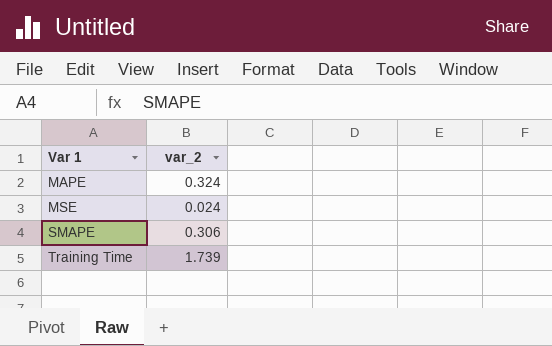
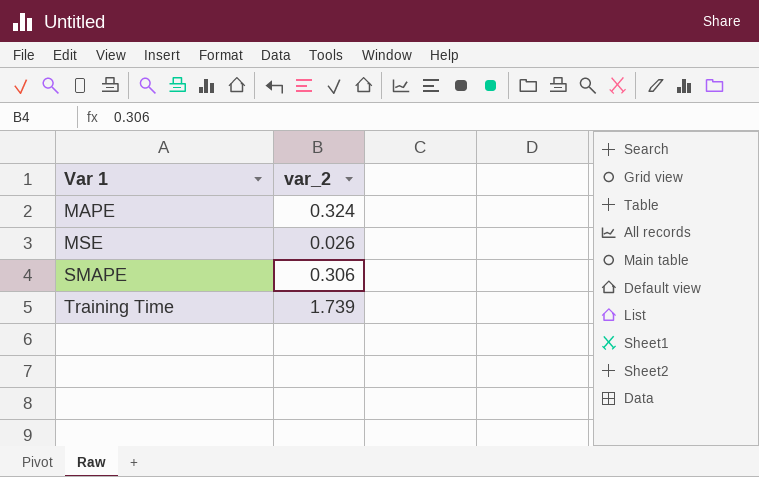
MSE | var_2: 0.024 -> 0.026

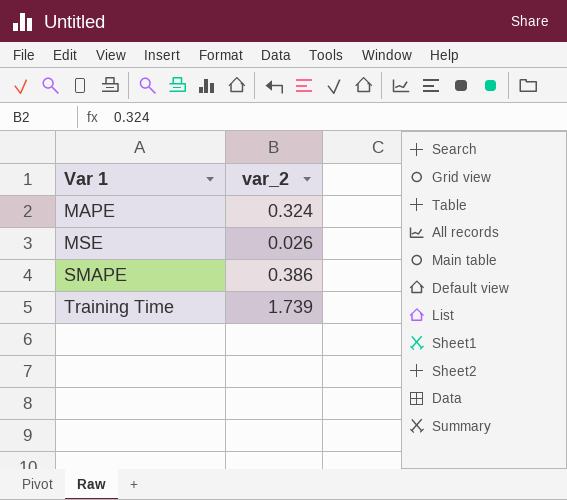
SMAPE | var_2: 0.306 -> 0.386

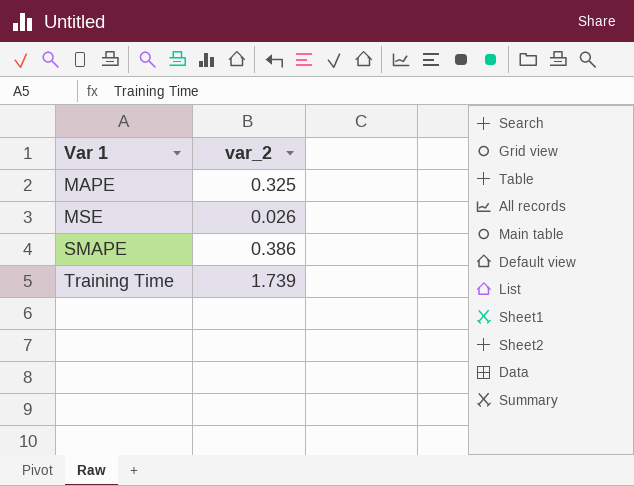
MAPE | var_2: 0.324 -> 0.325

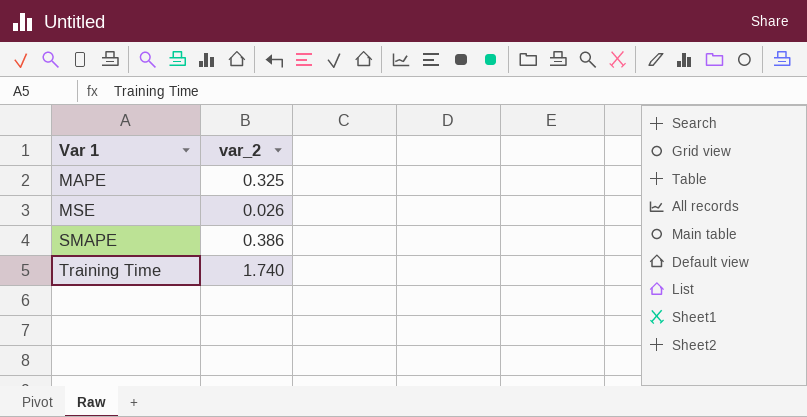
Training Time | var_2: 1.739 -> 1.740

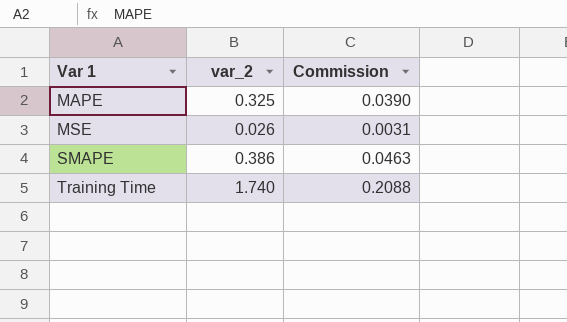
column Commission | formula: none -> [var_2] * 0.12

